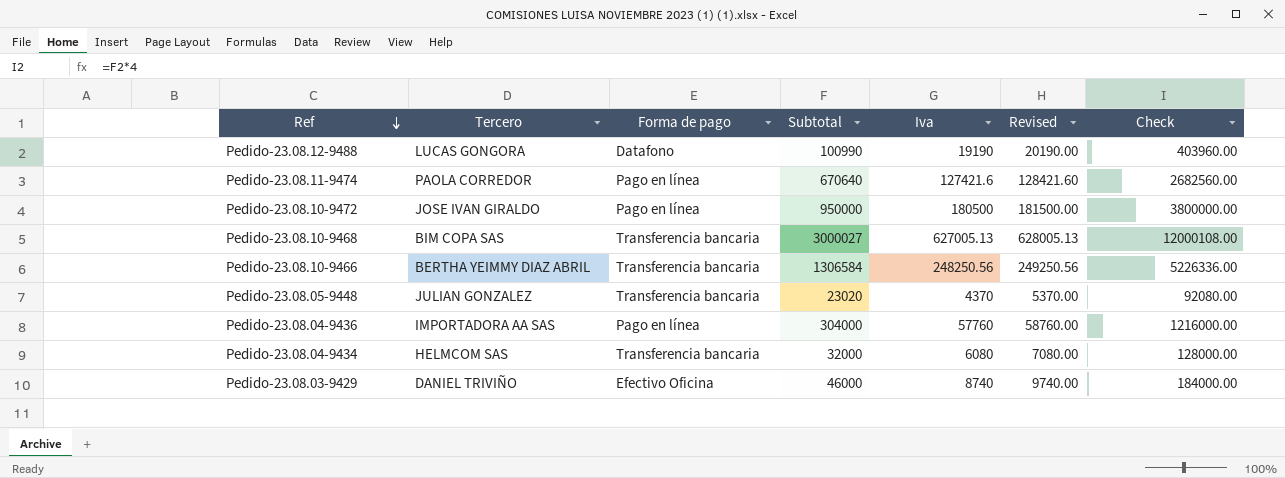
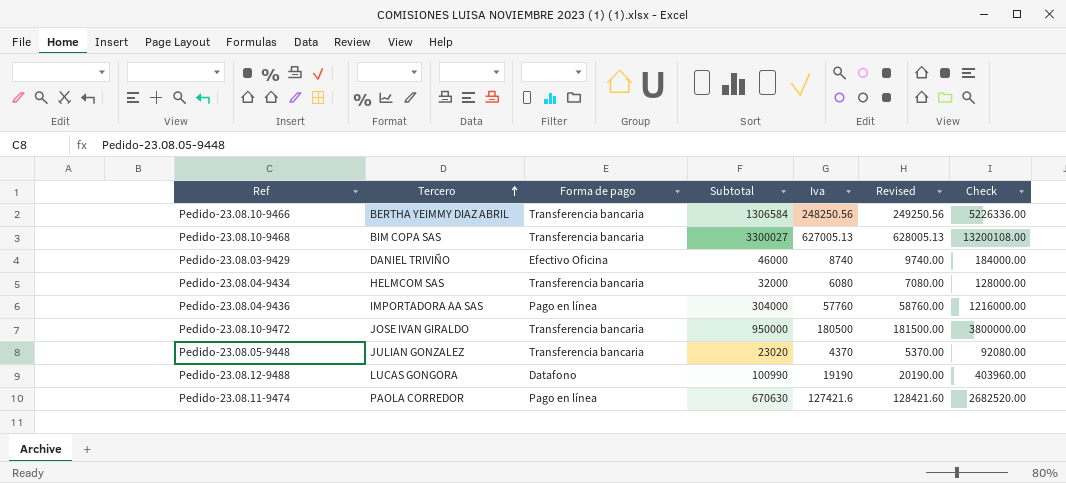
row order: Ref descending -> Tercero ascending
Pedido-23.08.10-9468 | Subtotal: 3000027 -> 3300027
Pedido-23.08.10-9468 | Check: 12000108.00 -> 13200108.00
Pedido-23.08.10-9472 | Forma de pago: Pago en línea -> Transferencia bancaria
Pedido-23.08.11-9474 | Subtotal: 670640 -> 670630
Pedido-23.08.11-9474 | Check: 2682560.00 -> 2682520.00

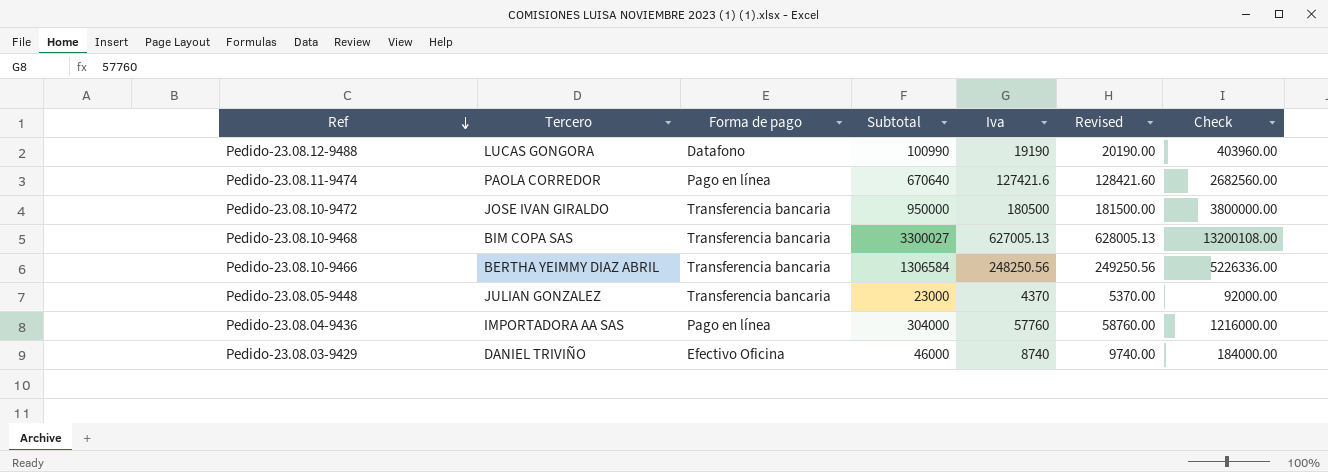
row order: Tercero ascending -> Ref descending
row Pedido-23.08.04-9434: HELMCOM SAS | Transferencia bancaria | 32000 | 6080 | 7080.00 | 128000.00 -> none
Pedido-23.08.11-9474 | Subtotal: 670630 -> 670640
Pedido-23.08.11-9474 | Check: 2682520.00 -> 2682560.00
Pedido-23.08.05-9448 | Subtotal: 23020 -> 23000
Pedido-23.08.05-9448 | Check: 92080.00 -> 92000.00

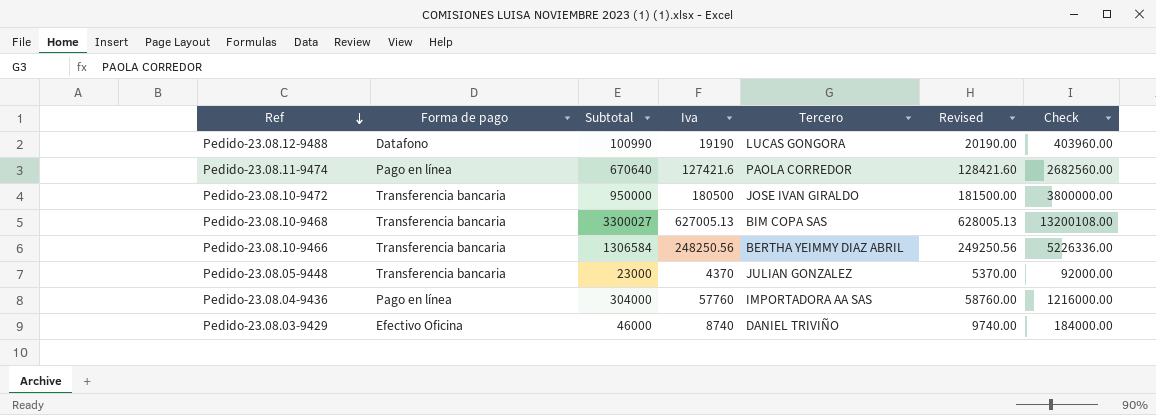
column Tercero | position: 2 -> 5

